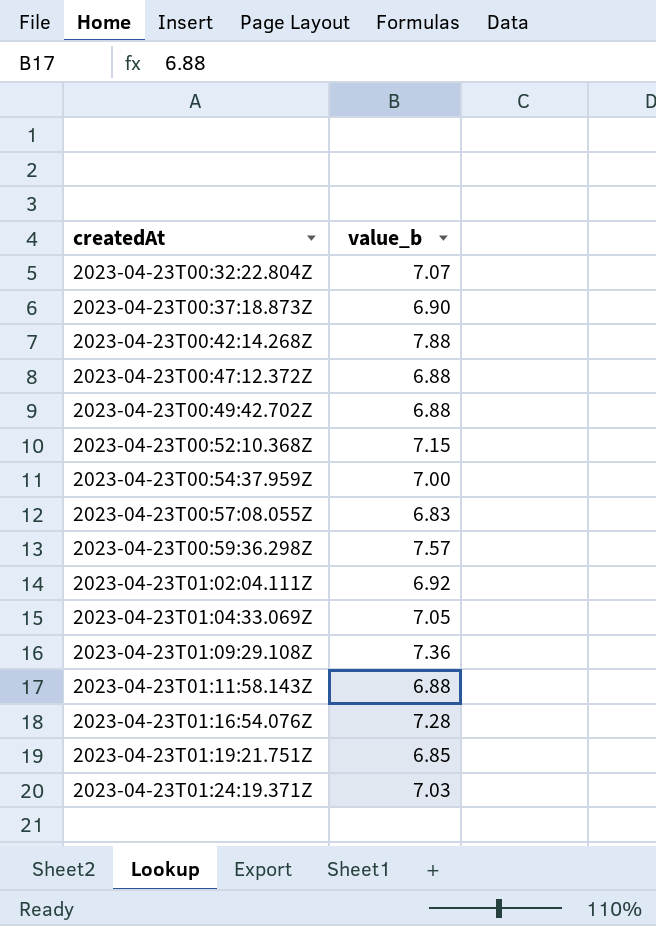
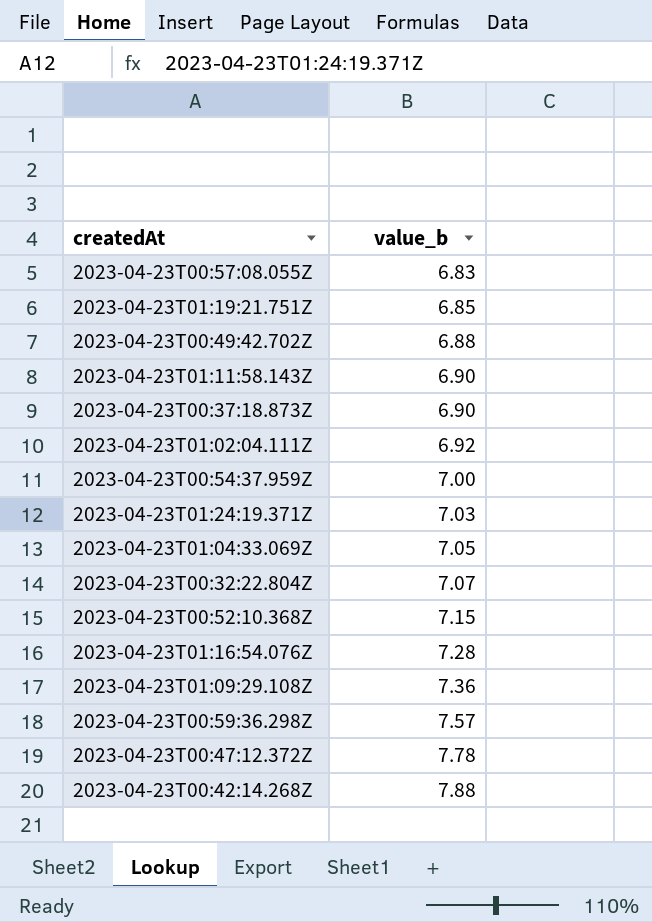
row order: createdAt ascending -> value_b ascending
2023-04-23T01:11:58.143Z | value_b: 6.88 -> 6.90
2023-04-23T00:47:12.372Z | value_b: 6.88 -> 7.78

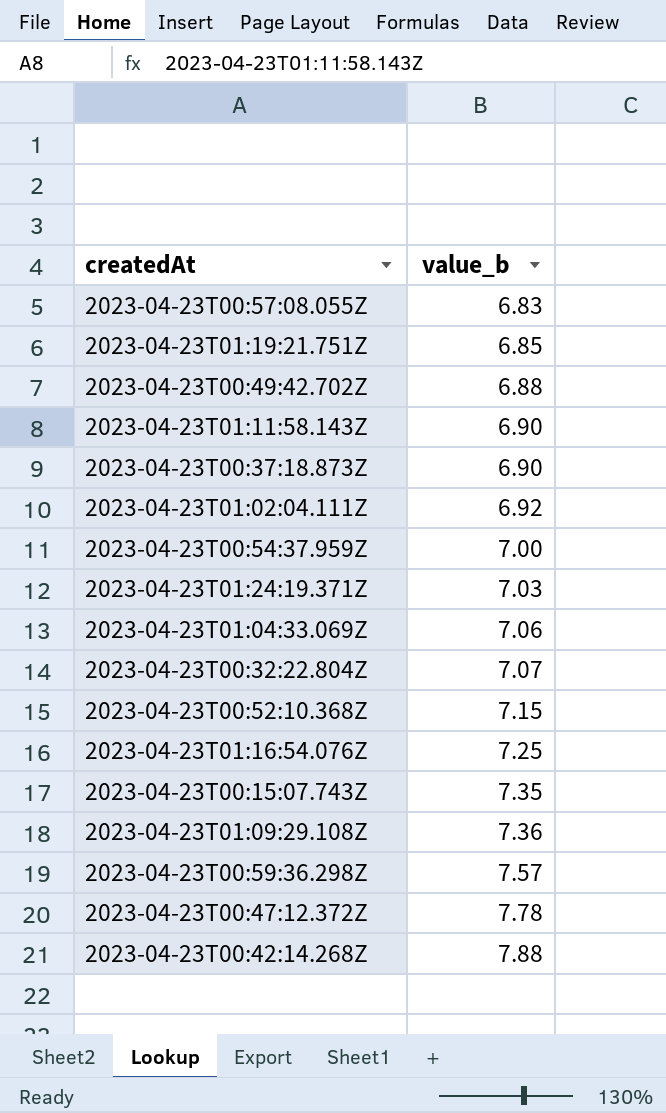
2023-04-23T01:04:33.069Z | value_b: 7.05 -> 7.06
2023-04-23T01:16:54.076Z | value_b: 7.28 -> 7.25
row 2023-04-23T00:15:07.743Z: none -> 7.35

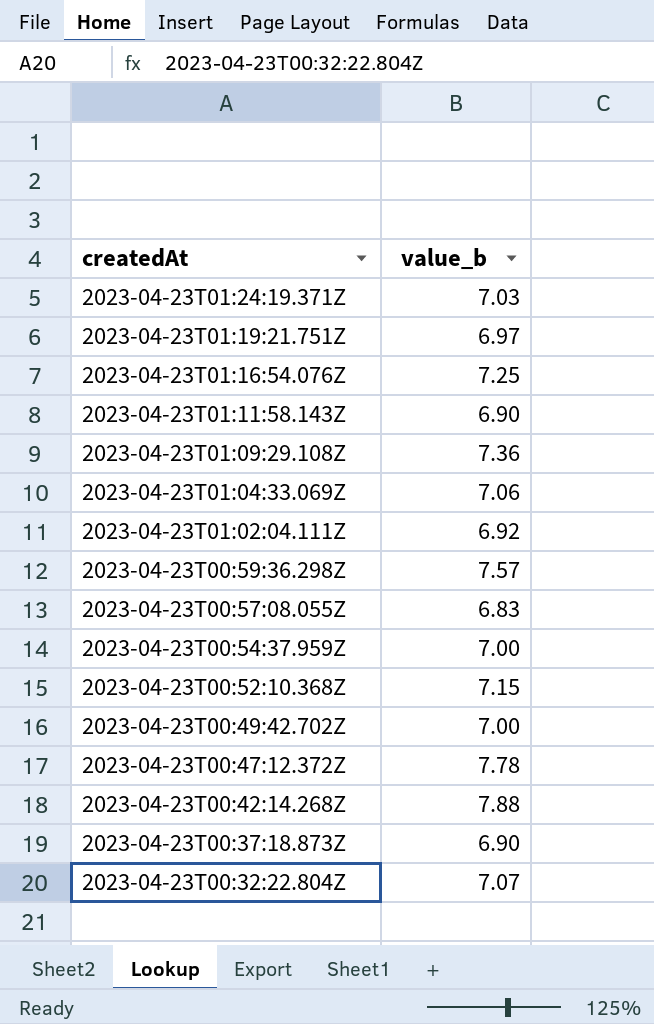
row order: value_b ascending -> createdAt descending
row 2023-04-23T00:15:07.743Z: 7.35 -> none
2023-04-23T01:19:21.751Z | value_b: 6.85 -> 6.97
2023-04-23T00:49:42.702Z | value_b: 6.88 -> 7.00

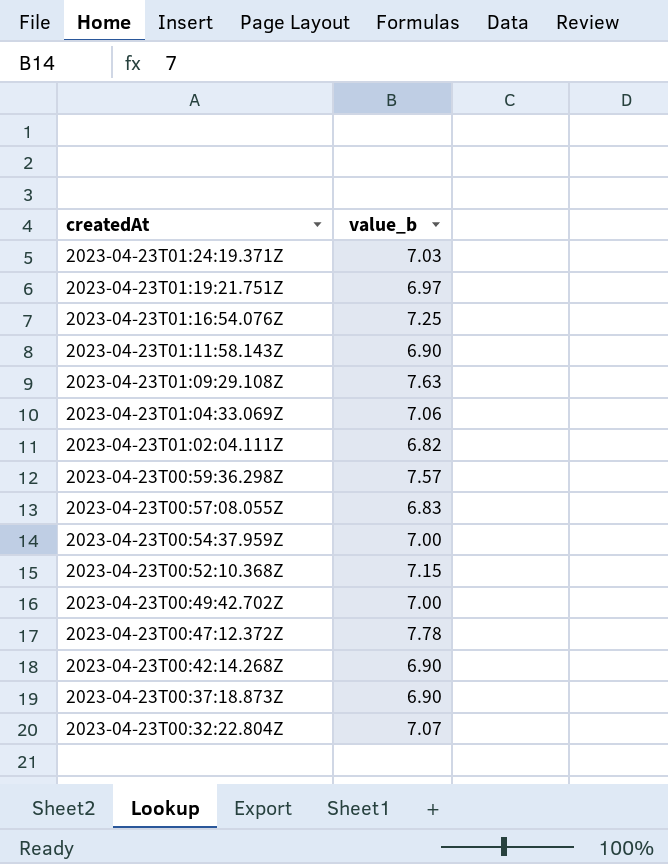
2023-04-23T01:09:29.108Z | value_b: 7.36 -> 7.63
2023-04-23T01:02:04.111Z | value_b: 6.92 -> 6.82
2023-04-23T00:42:14.268Z | value_b: 7.88 -> 6.90

